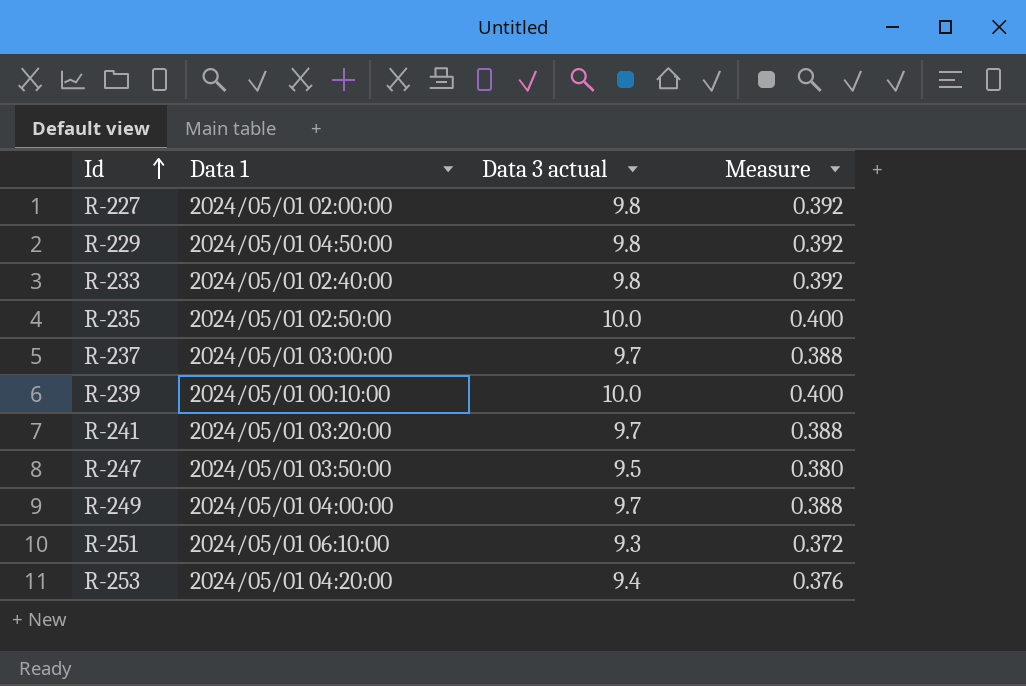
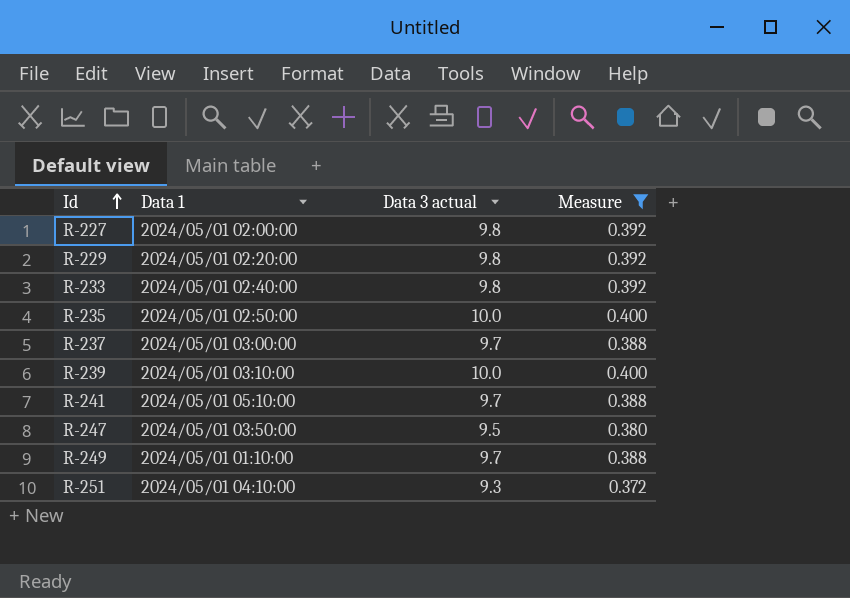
filter: none -> Measure != 0.376
R-229 | Data 1: 2024/05/01 04:50:00 -> 2024/05/01 02:20:00
R-239 | Data 1: 2024/05/01 00:10:00 -> 2024/05/01 03:10:00
R-241 | Data 1: 2024/05/01 03:20:00 -> 2024/05/01 05:10:00
R-249 | Data 1: 2024/05/01 04:00:00 -> 2024/05/01 01:10:00
R-251 | Data 1: 2024/05/01 06:10:00 -> 2024/05/01 04:10:00

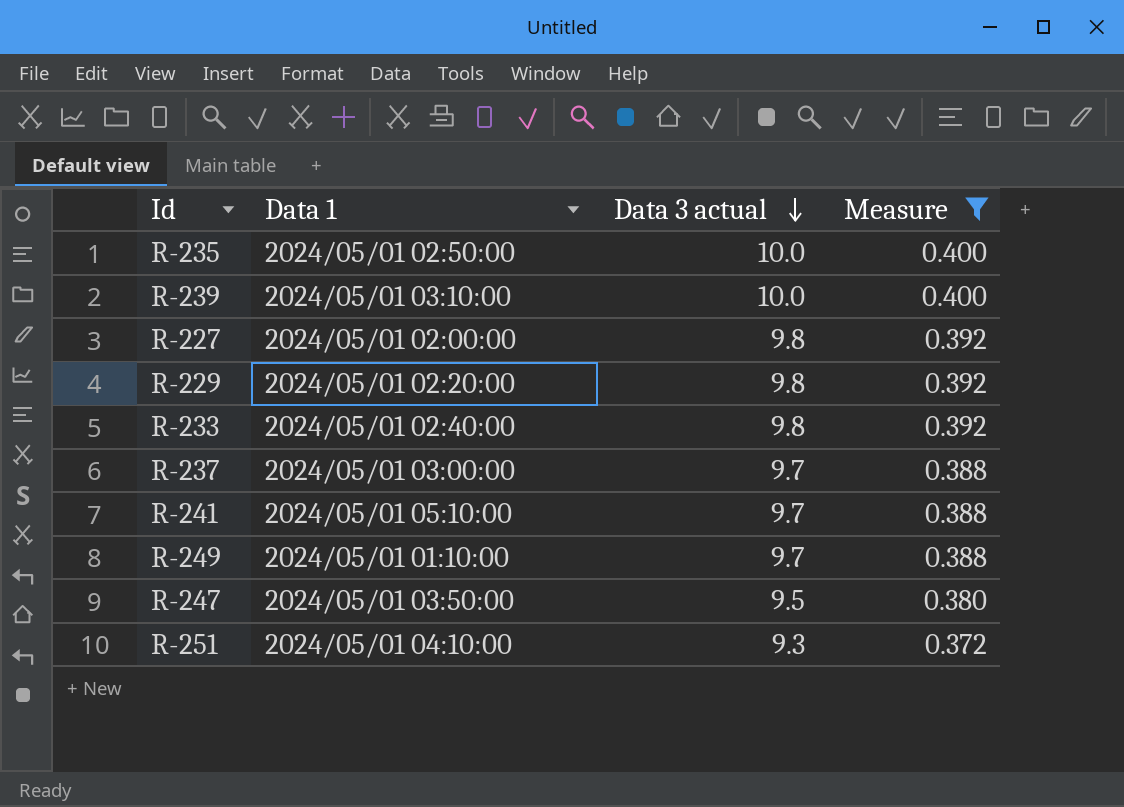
row order: Id ascending -> Data 3 actual descending

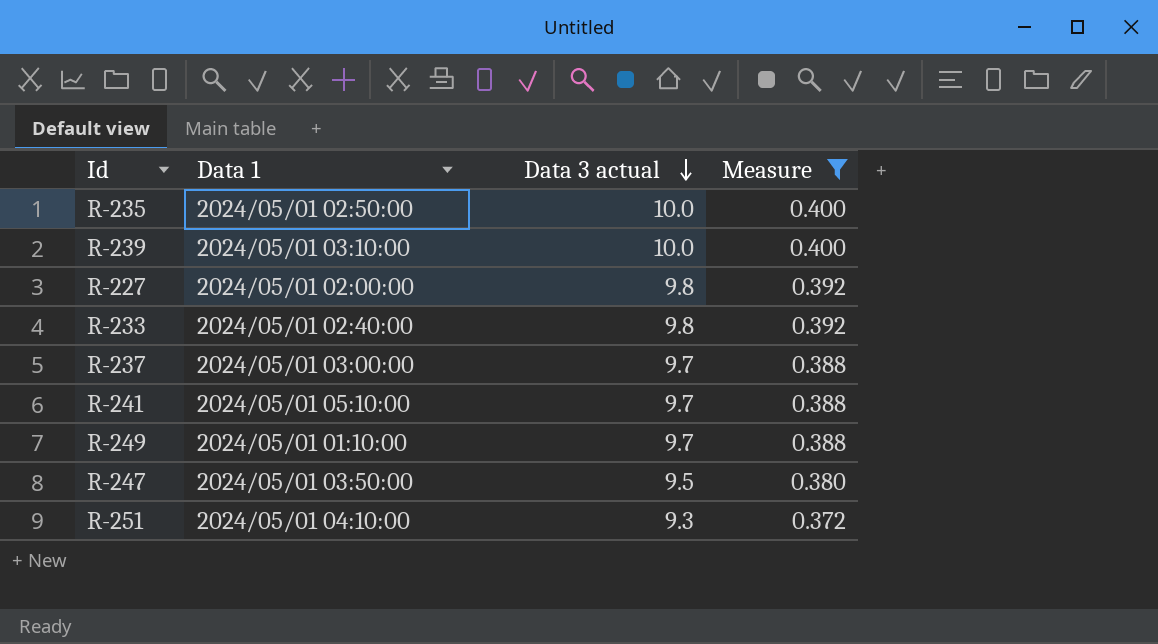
row R-229: 2024/05/01 02:20:00 | 9.8 | 0.392 -> none

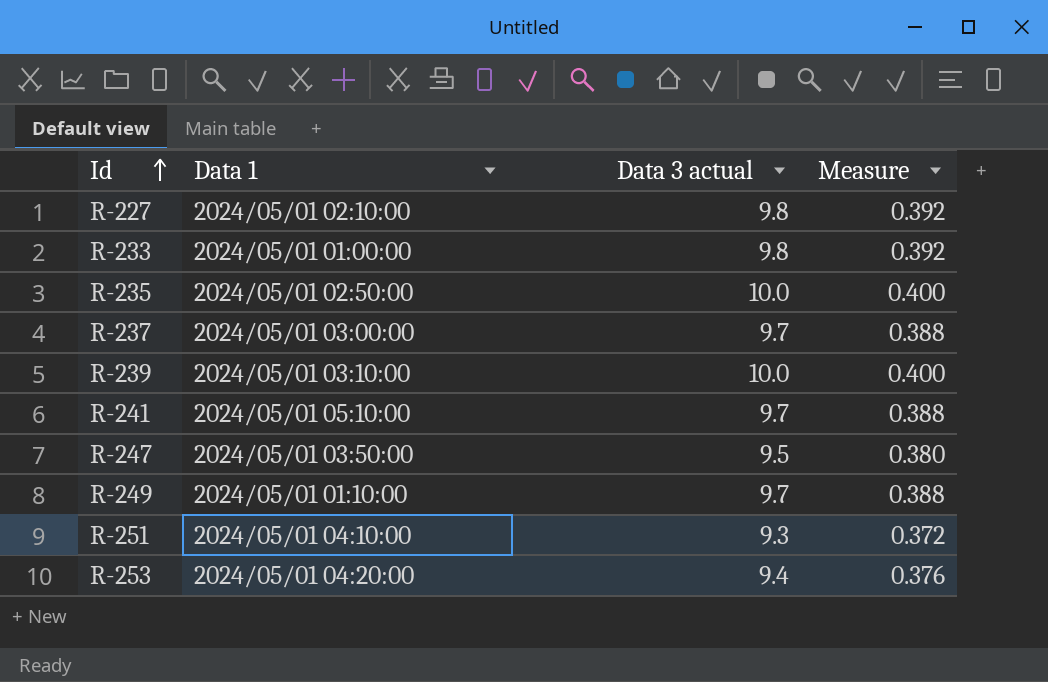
filter: Measure != 0.376 -> none
row order: Data 3 actual descending -> Id ascending
R-227 | Data 1: 2024/05/01 02:00:00 -> 2024/05/01 02:10:00
R-233 | Data 1: 2024/05/01 02:40:00 -> 2024/05/01 01:00:00

